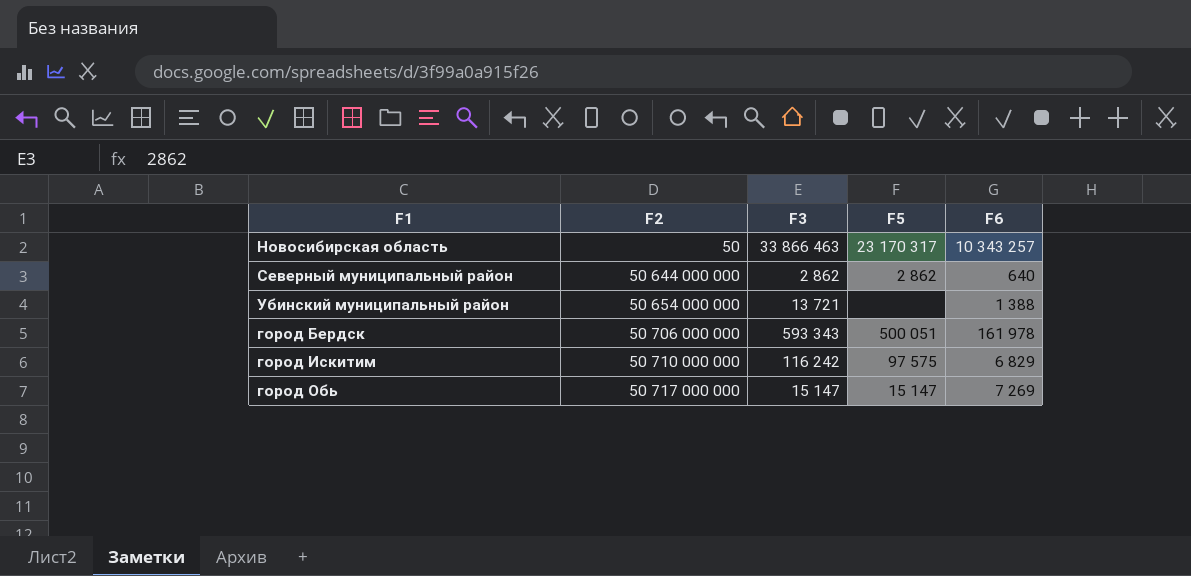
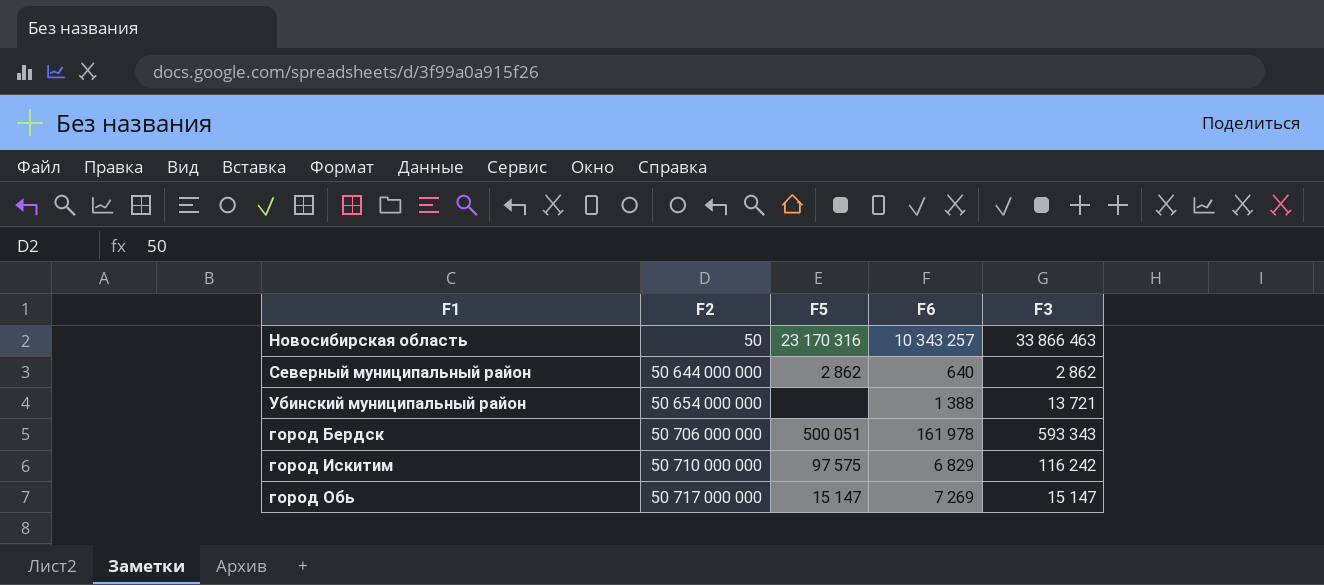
column F3 | position: 3 -> 5
Новосибирская область | F5: 23 170 317 -> 23 170 316

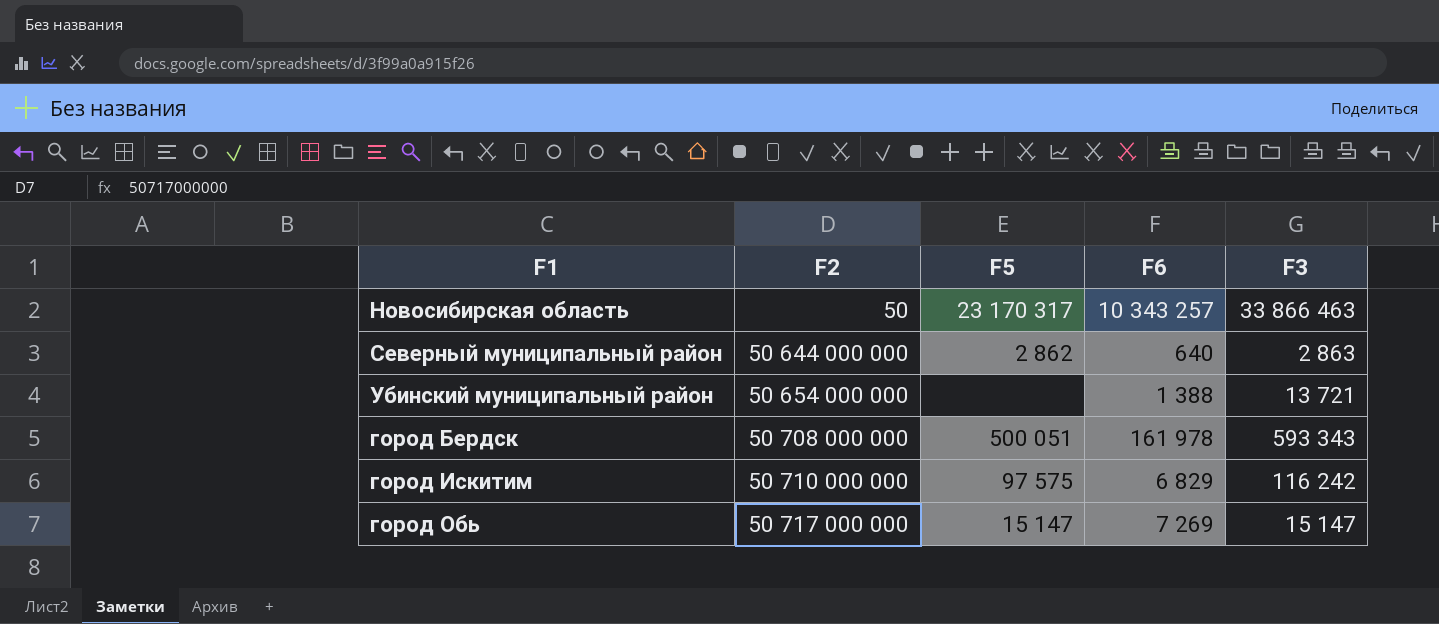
Новосибирская область | F5: 23 170 316 -> 23 170 317
Северный муниципальный район | F3: 2 862 -> 2 863
город Бердск | F2: 50 706 000 000 -> 50 708 000 000

